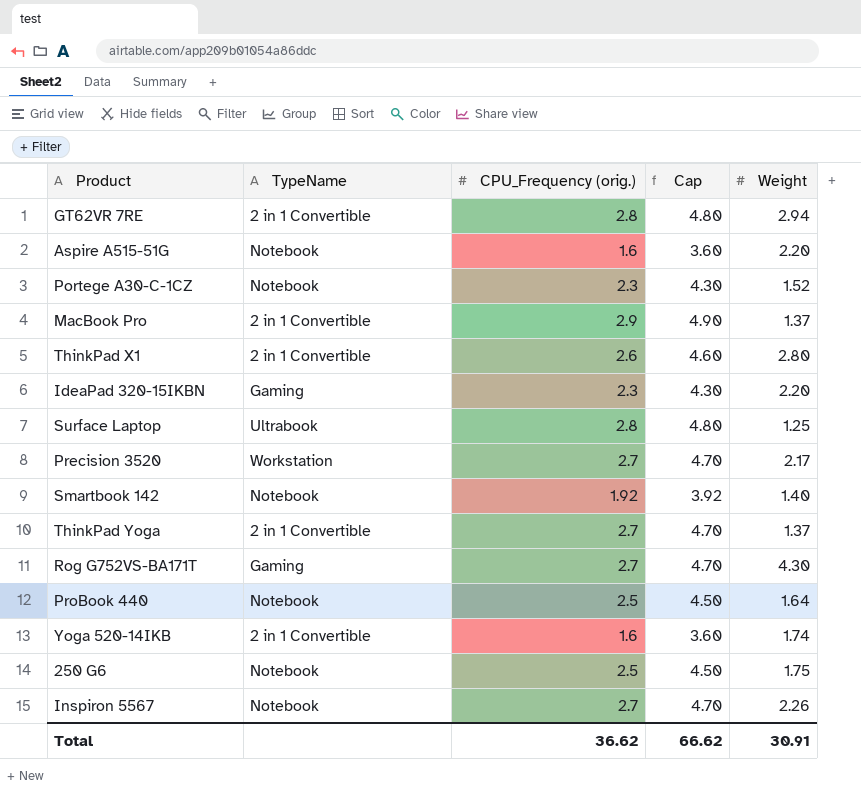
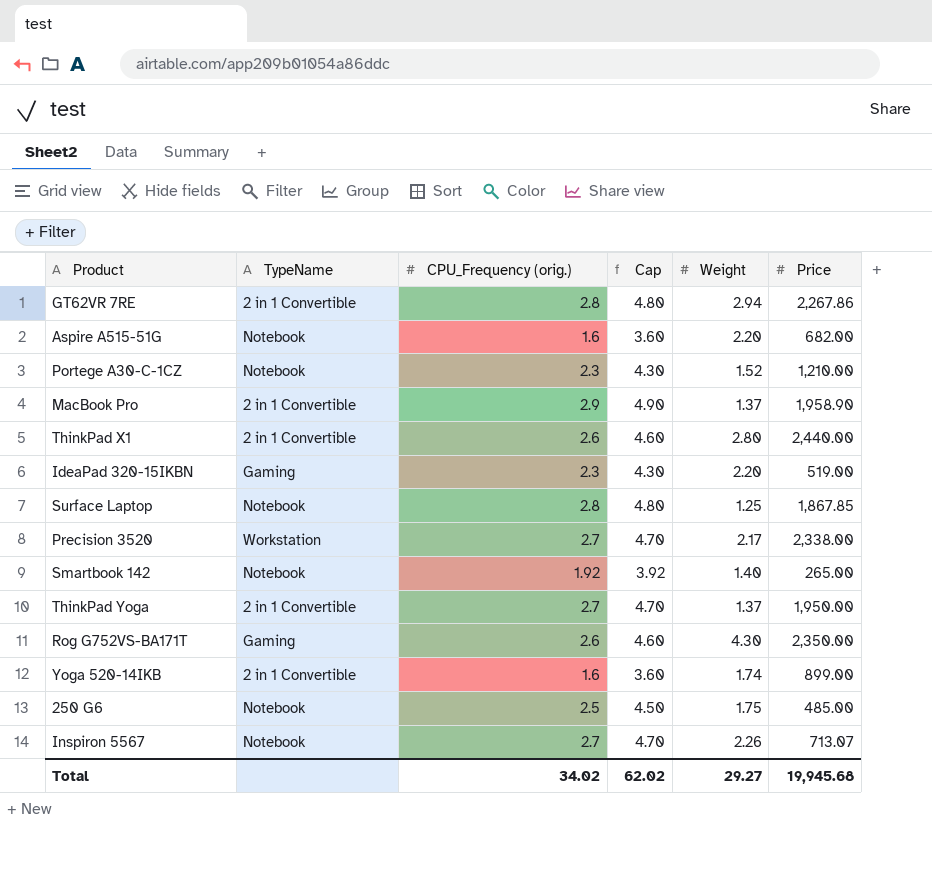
column Price | position: none -> 6
row ProBook 440: Notebook | 2.5 | 4.50 | 1.64 -> none
Surface Laptop | TypeName: Ultrabook -> Notebook
Rog G752VS-BA171T | CPU_Frequency (orig.): 2.7 -> 2.6
Rog G752VS-BA171T | Cap: 4.70 -> 4.60
Total | CPU_Frequency (orig.): 36.62 -> 34.02
Total | Cap: 66.62 -> 62.02
Total | Weight: 30.91 -> 29.27

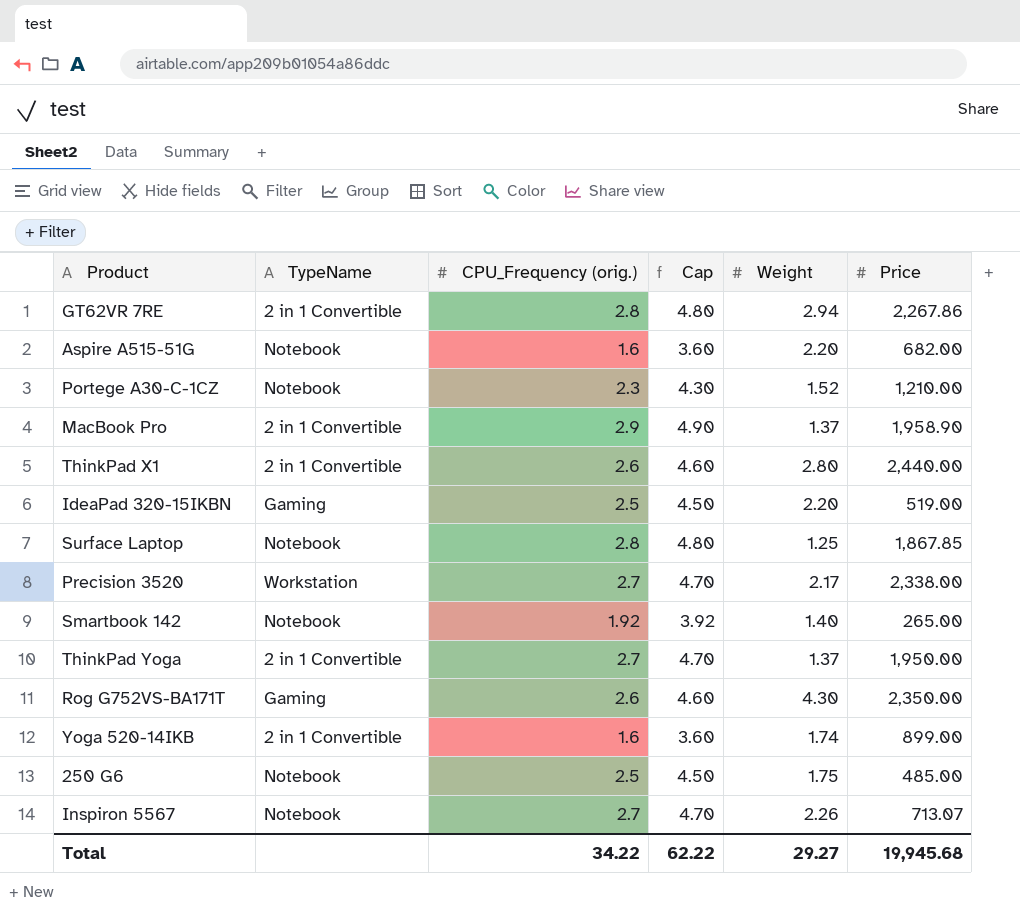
IdeaPad 320-15IKBN | CPU_Frequency (orig.): 2.3 -> 2.5
IdeaPad 320-15IKBN | Cap: 4.30 -> 4.50
Total | CPU_Frequency (orig.): 34.02 -> 34.22
Total | Cap: 62.02 -> 62.22

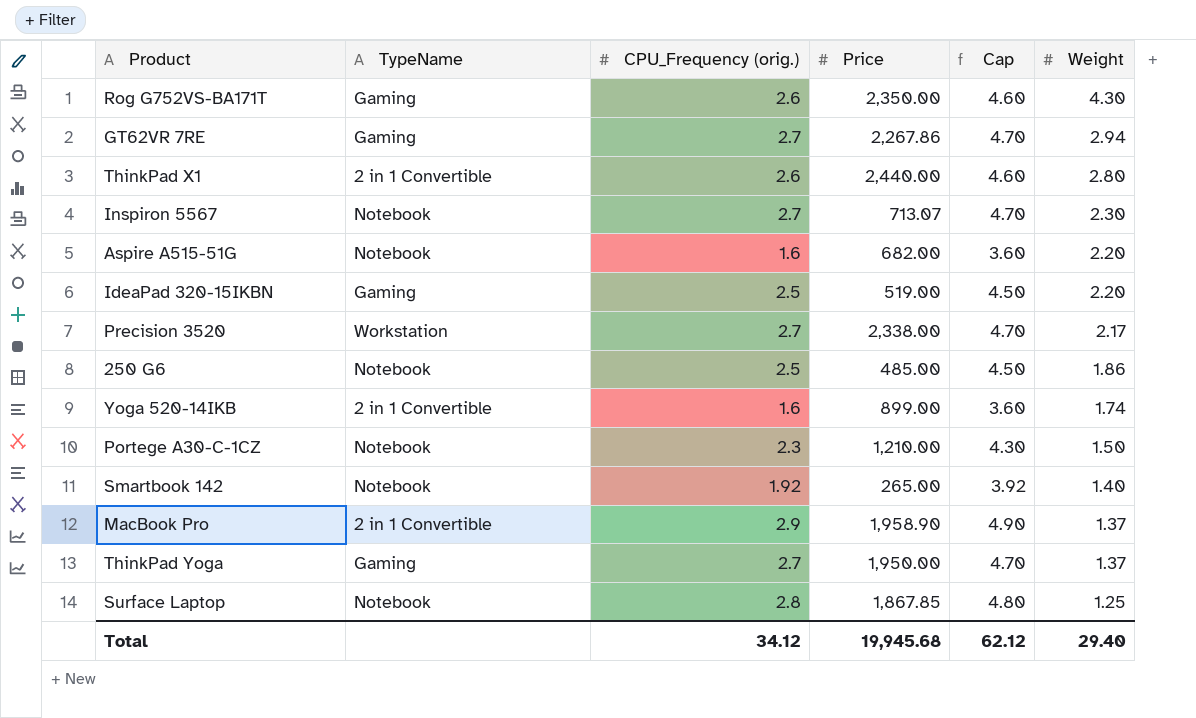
row order: none -> Weight descending
column Price | position: 6 -> 4
GT62VR 7RE | TypeName: 2 in 1 Convertible -> Gaming
GT62VR 7RE | CPU_Frequency (orig.): 2.8 -> 2.7
GT62VR 7RE | Cap: 4.80 -> 4.70
Inspiron 5567 | Weight: 2.26 -> 2.30
250 G6 | Weight: 1.75 -> 1.86
Portege A30-C-1CZ | Weight: 1.52 -> 1.50
ThinkPad Yoga | TypeName: 2 in 1 Convertible -> Gaming
Total | CPU_Frequency (orig.): 34.22 -> 34.12
Total | Cap: 62.22 -> 62.12
Total | Weight: 29.27 -> 29.40

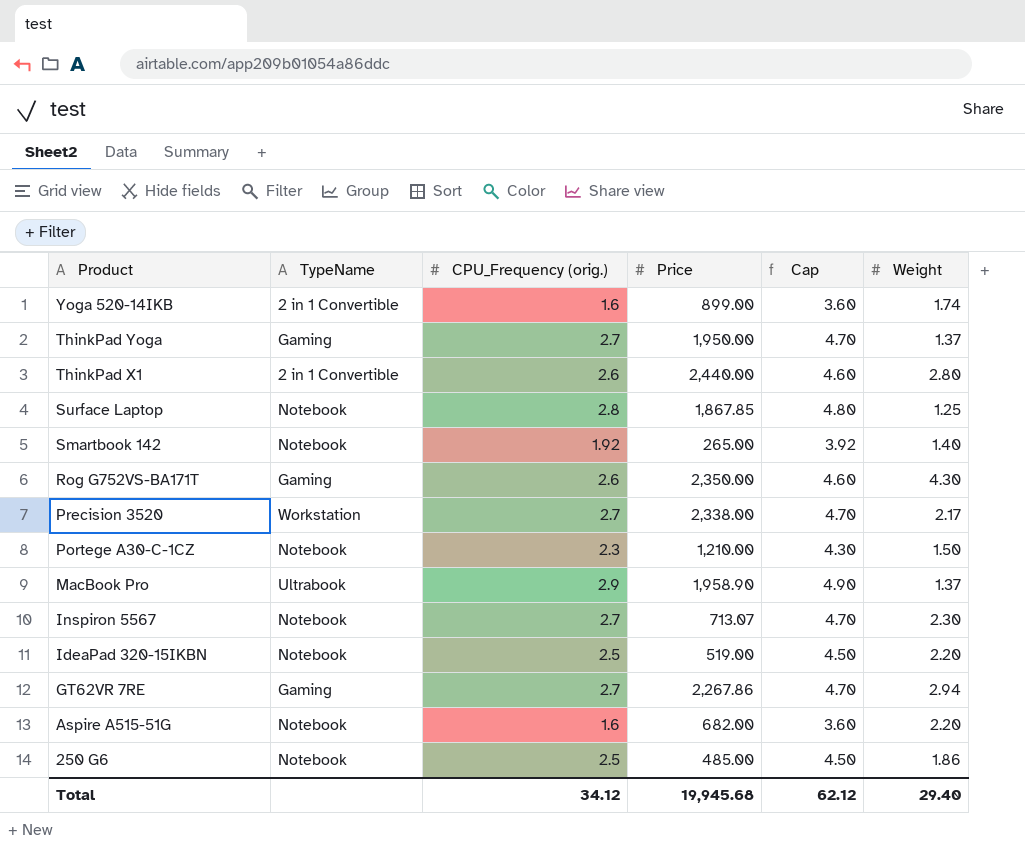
row order: Weight descending -> Product descending
MacBook Pro | TypeName: 2 in 1 Convertible -> Ultrabook
IdeaPad 320-15IKBN | TypeName: Gaming -> Notebook

